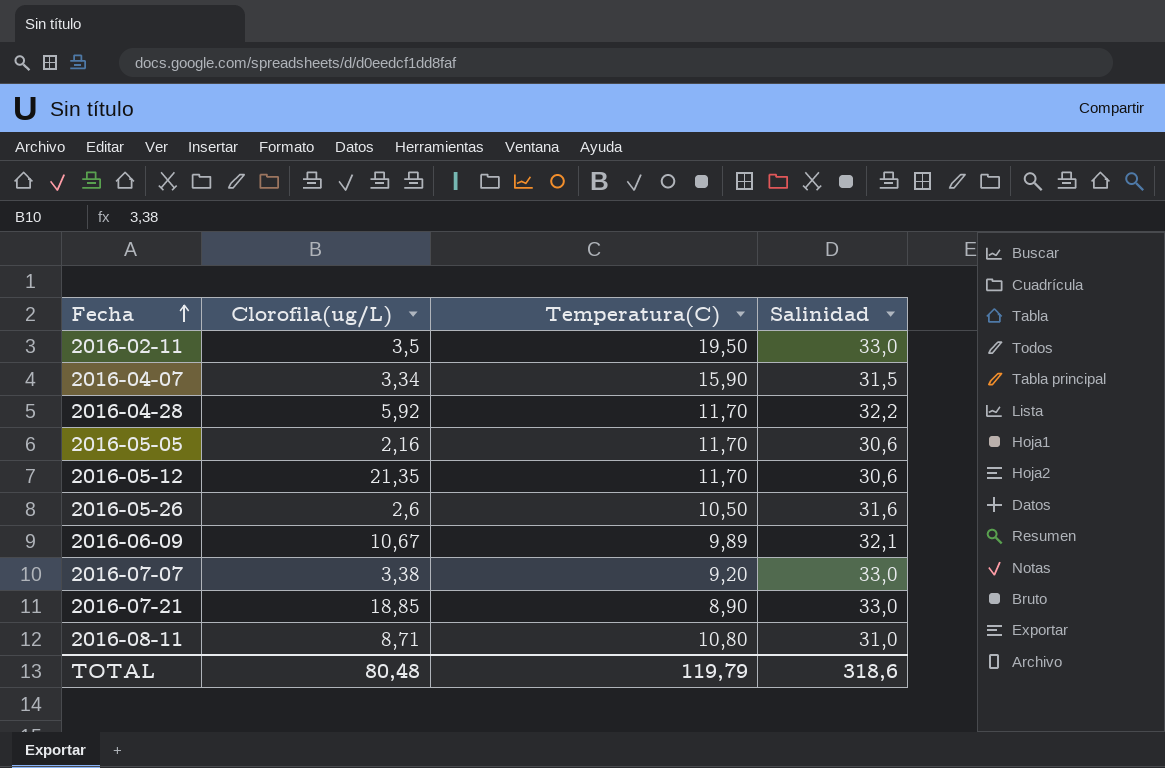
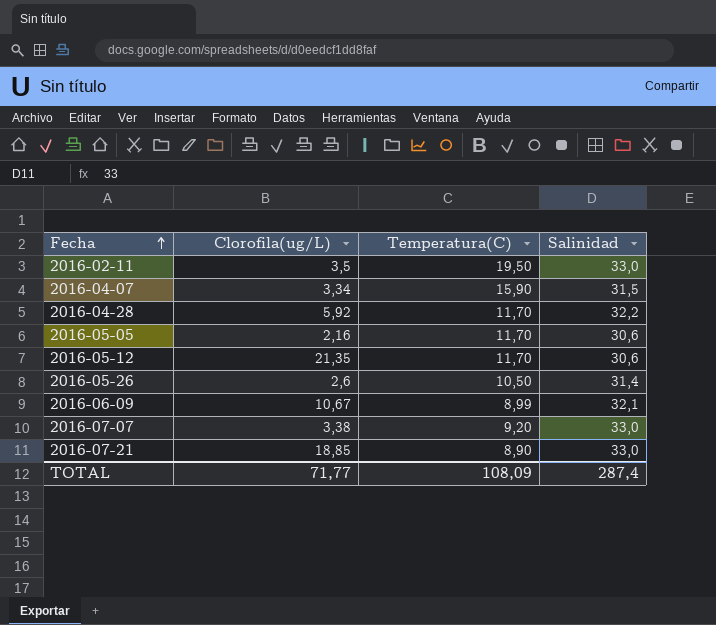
row 2016-08-11: 8,71 | 10,80 | 31,0 -> none
2016-05-26 | Salinidad: 31,6 -> 31,4
2016-06-09 | Temperatura(C): 9,89 -> 8,99
TOTAL | Clorofila(ug/L): 80,48 -> 71,77
TOTAL | Temperatura(C): 119,79 -> 108,09
TOTAL | Salinidad: 318,6 -> 287,4

